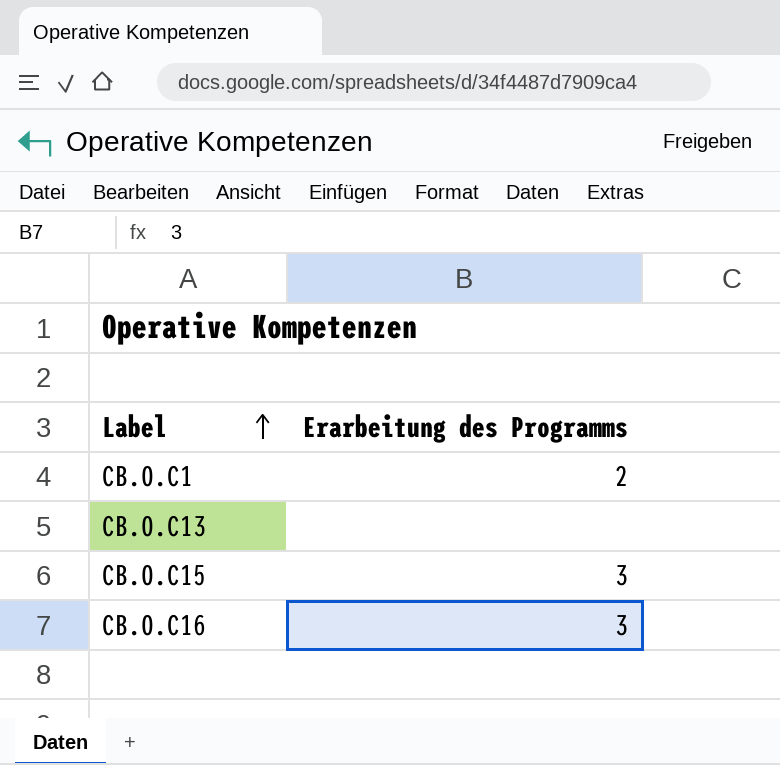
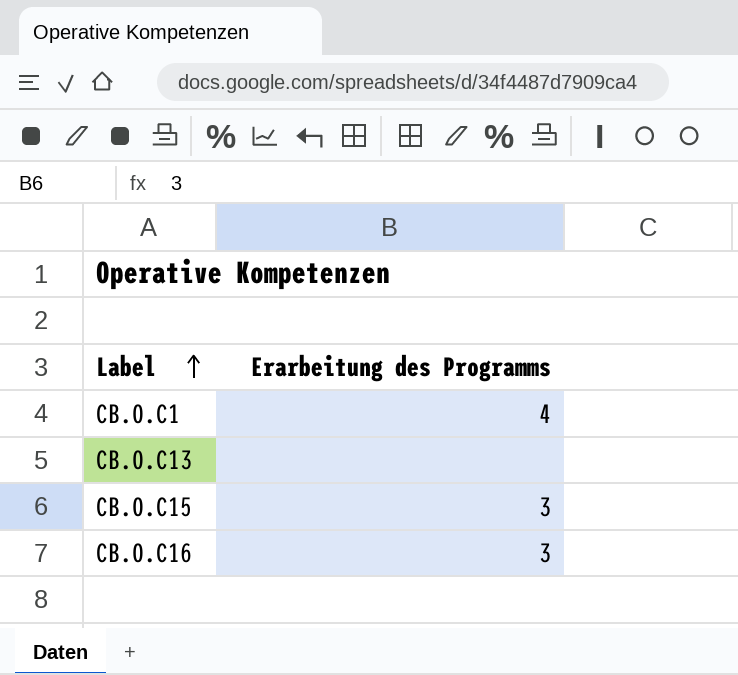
CB.O.C1 | Erarbeitung des Programms: 2 -> 4

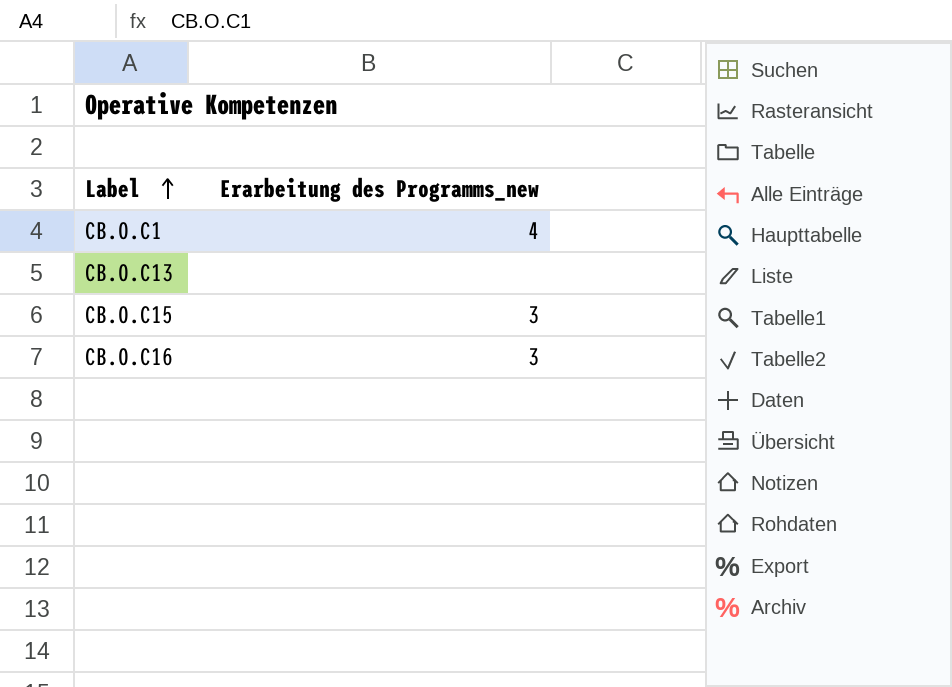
column name: Erarbeitung des Programms -> Erarbeitung des Programms_new

